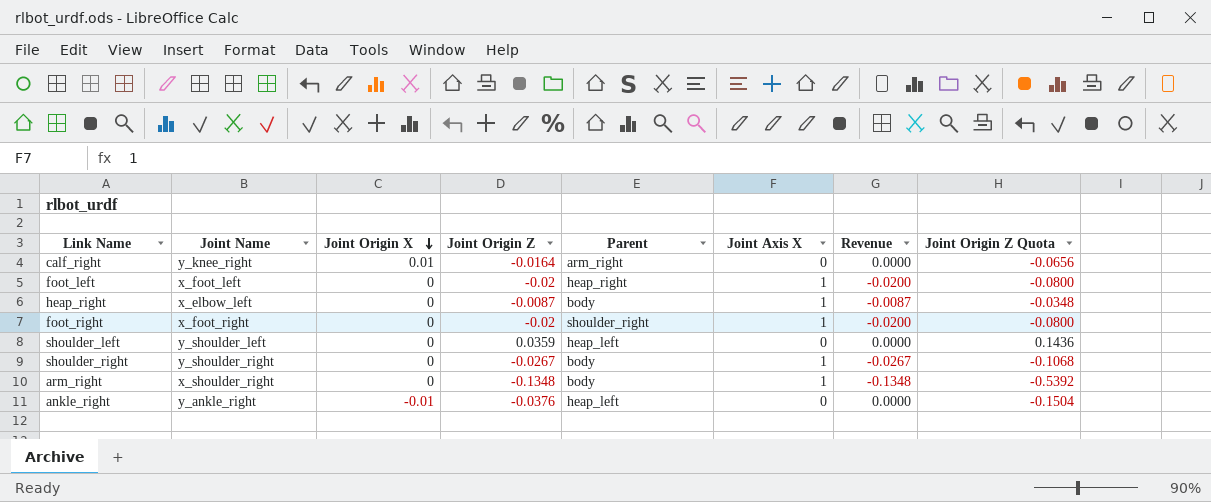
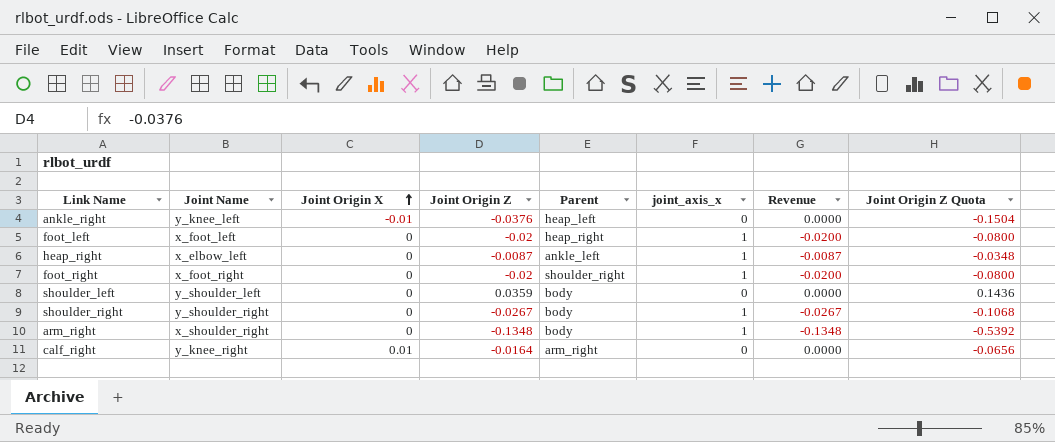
row order: Joint Origin X descending -> Joint Origin X ascending
column name: Joint Axis X -> joint_axis_x
ankle_right | Joint Name: y_ankle_right -> y_knee_left
heap_right | Parent: body -> ankle_left
shoulder_left | Parent: heap_left -> body

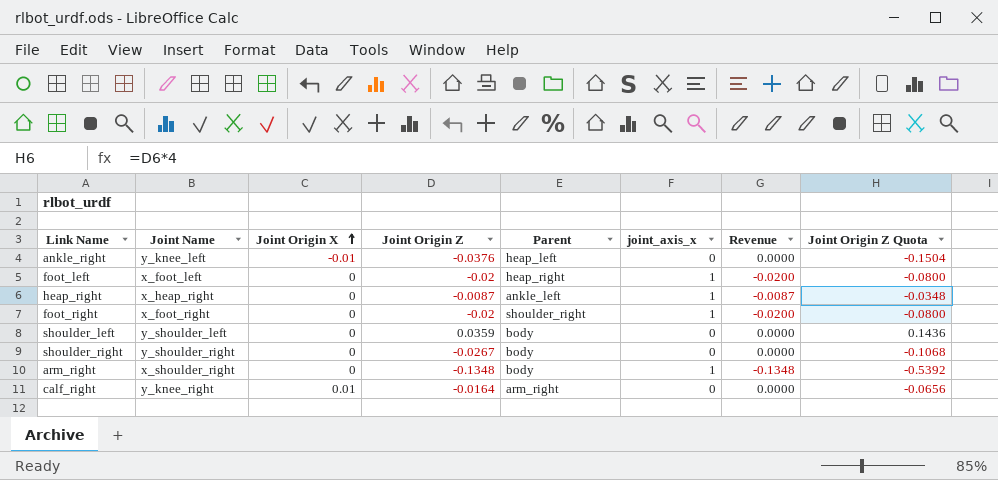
heap_right | Joint Name: x_elbow_left -> x_heap_right
shoulder_right | joint_axis_x: 1 -> 0
shoulder_right | Revenue: -0.0267 -> 0.0000

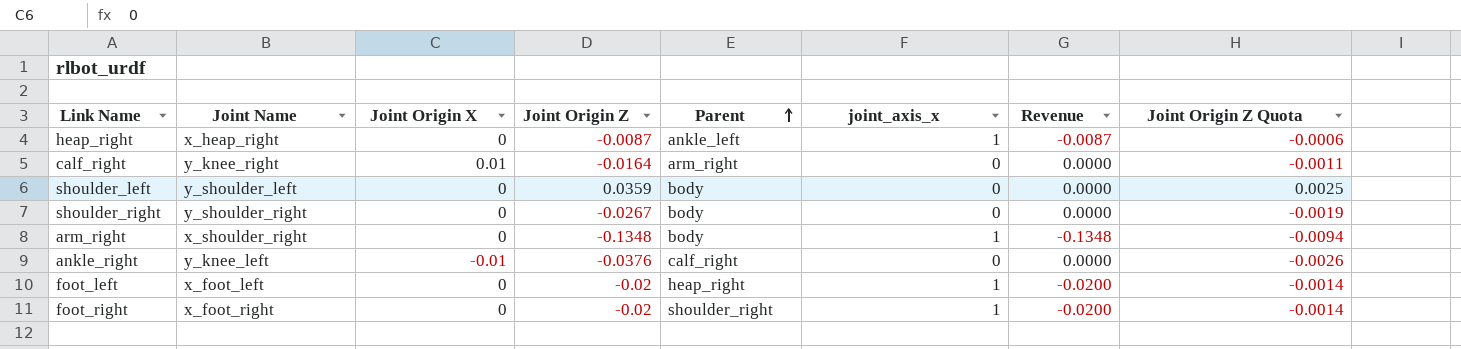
row order: Joint Origin X ascending -> Parent ascending
column Joint Origin Z Quota | formula: [Joint Origin Z] * 4 -> [Joint Origin Z] * 0.07
ankle_right | Parent: heap_left -> calf_right

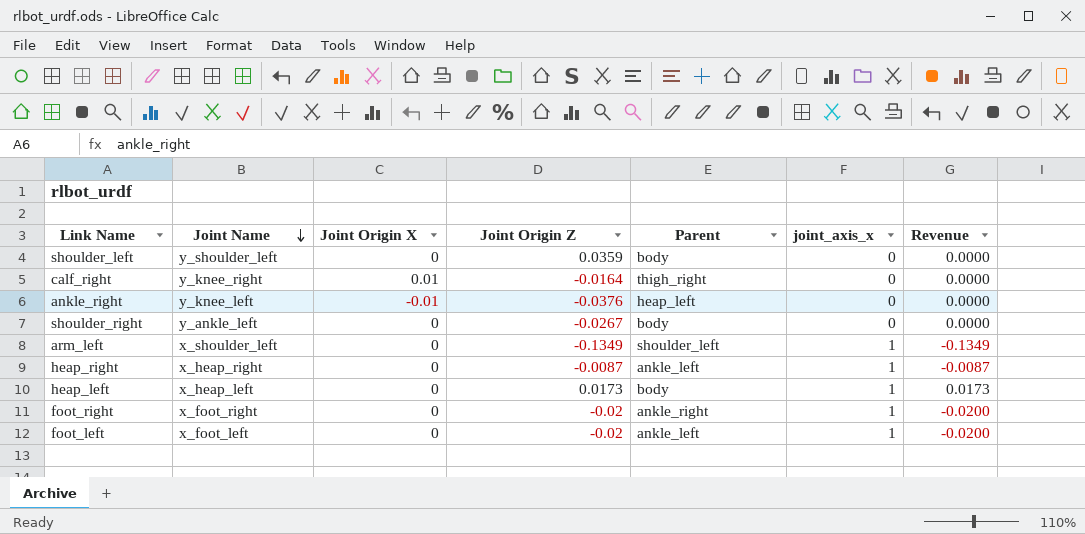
row order: Parent ascending -> Joint Name descending
column Joint Origin Z Quota | formula: [Joint Origin Z] * 0.07 -> none
row arm_right: x_shoulder_right | 0 | -0.1348 | body | 1 | -0.1348 | -0.0094 -> none
calf_right | Parent: arm_right -> thigh_right
ankle_right | Parent: calf_right -> heap_left
shoulder_right | Joint Name: y_shoulder_right -> y_ankle_left
row arm_left: none -> x_shoulder_left | 0 | -0.1349 | shoulder_left | 1 | -0.1349
row heap_left: none -> x_heap_left | 0 | 0.0173 | body | 1 | 0.0173
foot_right | Parent: shoulder_right -> ankle_right
foot_left | Parent: heap_right -> ankle_left

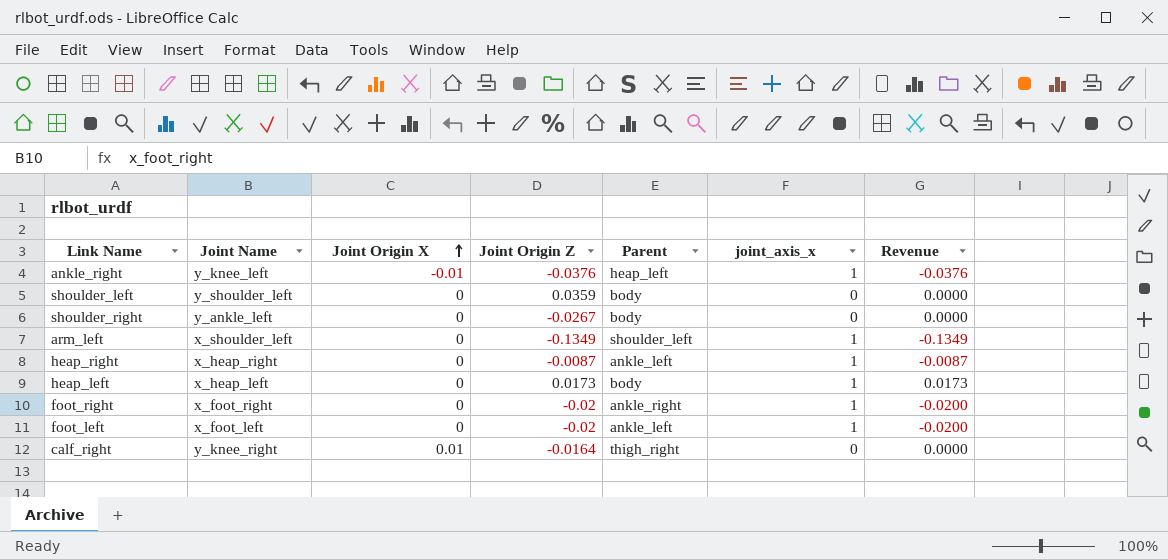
row order: Joint Name descending -> Joint Origin X ascending
ankle_right | joint_axis_x: 0 -> 1
ankle_right | Revenue: 0.0000 -> -0.0376

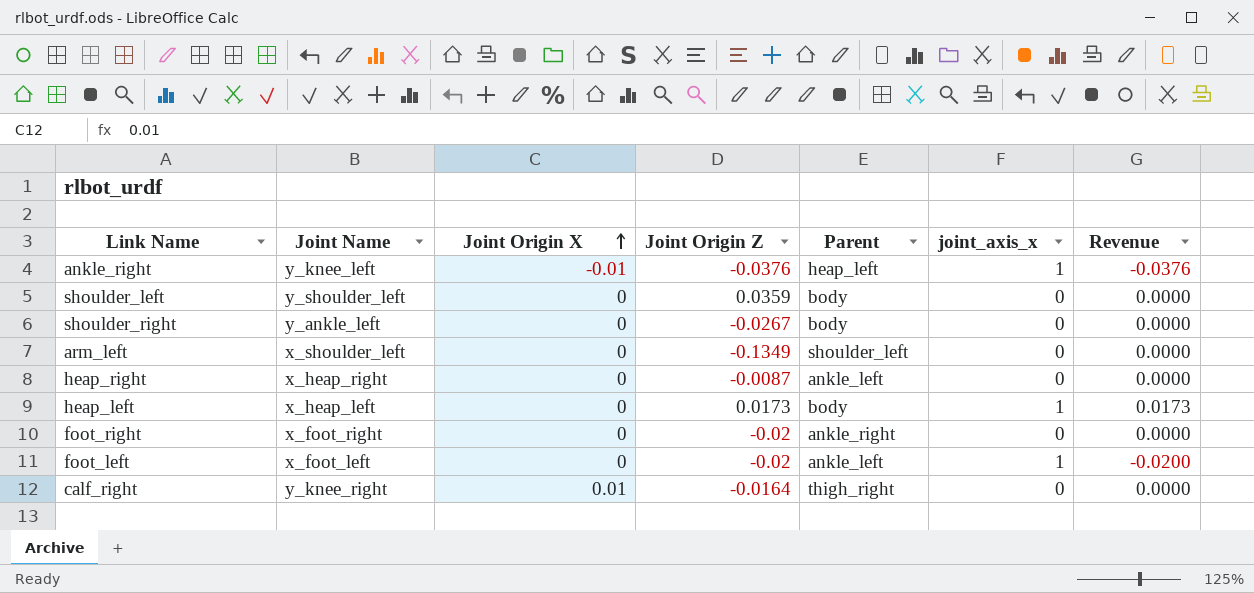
arm_left | joint_axis_x: 1 -> 0
arm_left | Revenue: -0.1349 -> 0.0000
heap_right | joint_axis_x: 1 -> 0
heap_right | Revenue: -0.0087 -> 0.0000
foot_right | joint_axis_x: 1 -> 0
foot_right | Revenue: -0.0200 -> 0.0000

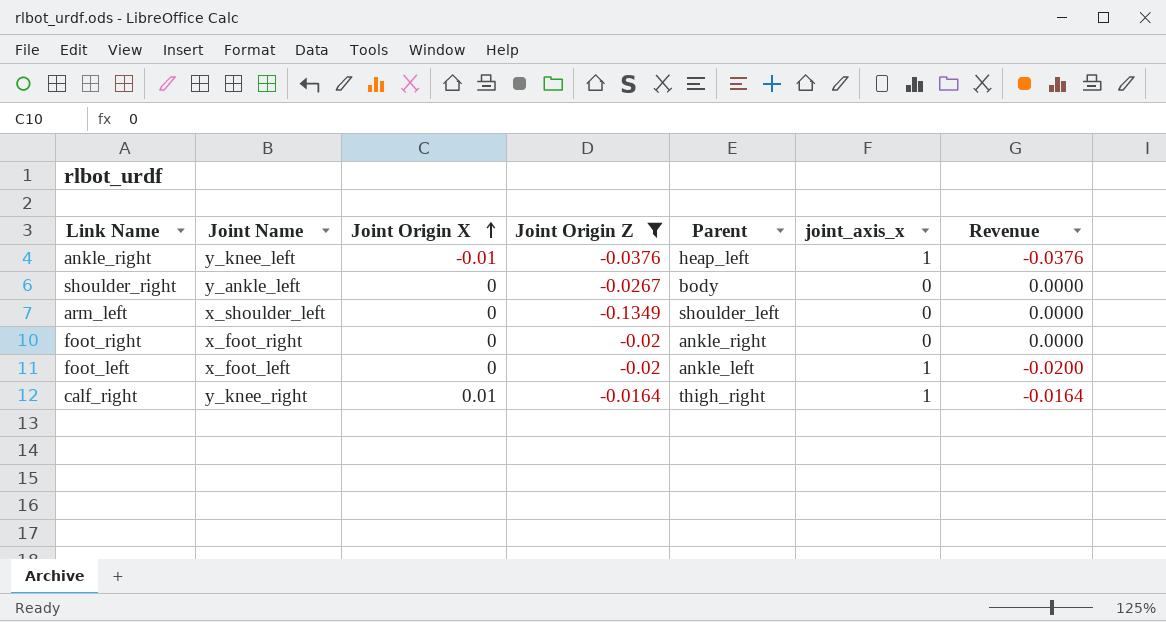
filter: none -> Joint Origin Z <= -0.0164
calf_right | joint_axis_x: 0 -> 1
calf_right | Revenue: 0.0000 -> -0.0164

